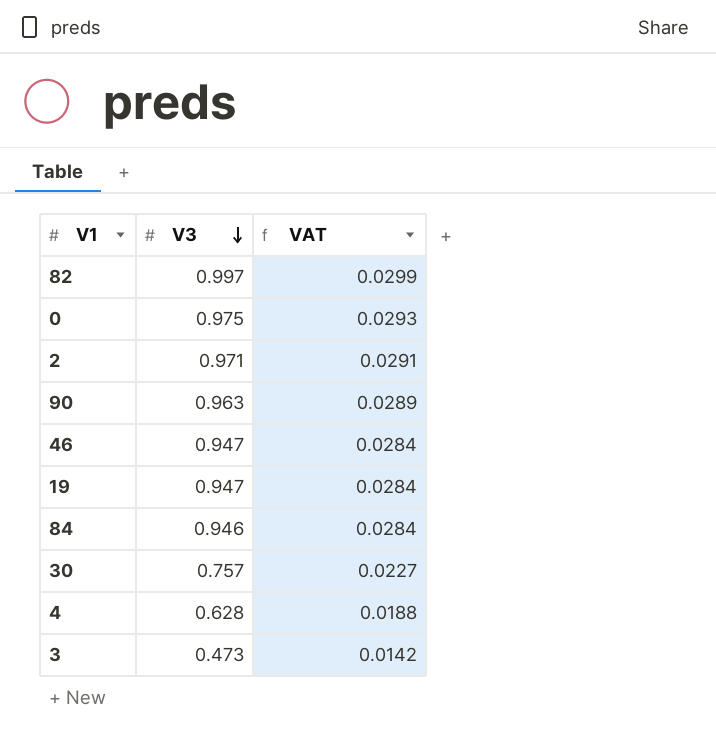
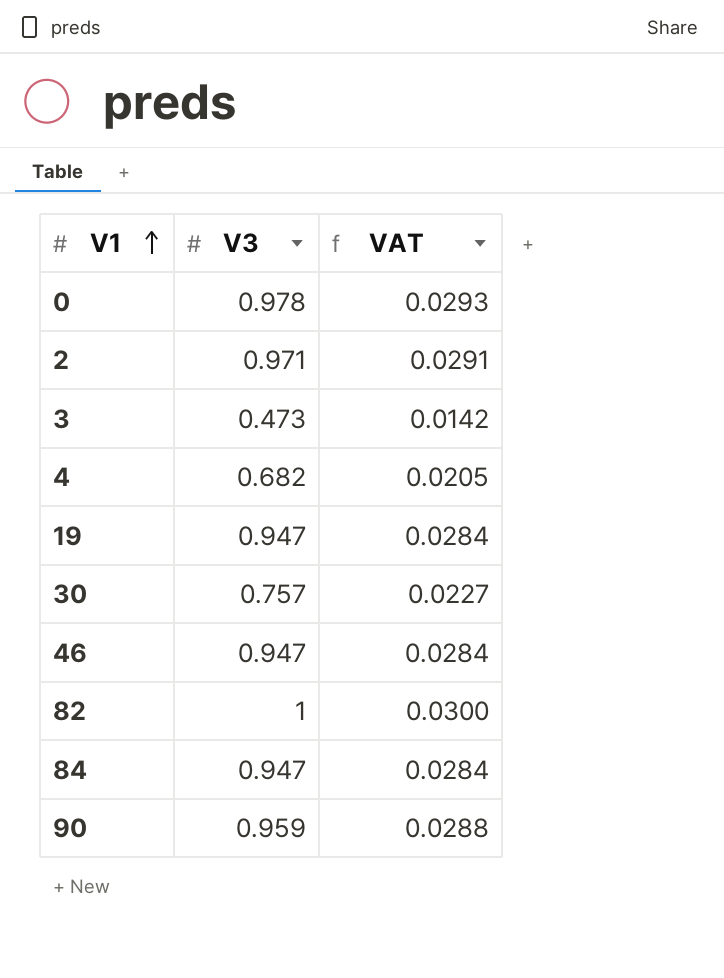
row order: V3 descending -> V1 ascending
0 | V3: 0.975 -> 0.978
4 | V3: 0.628 -> 0.682
4 | VAT: 0.0188 -> 0.0205
82 | V3: 0.997 -> 1
82 | VAT: 0.0299 -> 0.0300
84 | V3: 0.946 -> 0.947
90 | V3: 0.963 -> 0.959
90 | VAT: 0.0289 -> 0.0288

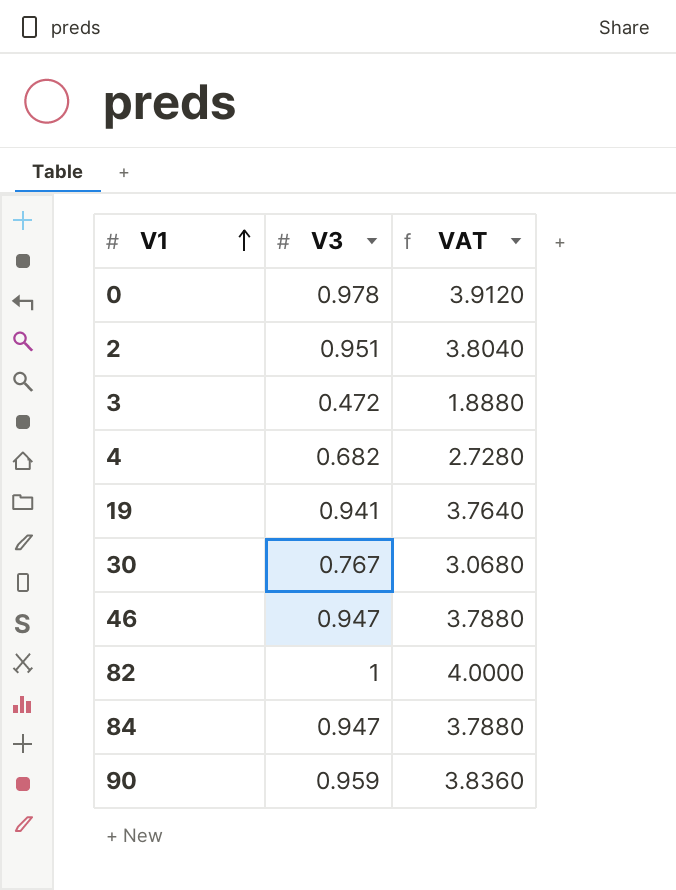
column VAT | formula: [V3] * 0.03 -> [V3] * 4
2 | V3: 0.971 -> 0.951
3 | V3: 0.473 -> 0.472
19 | V3: 0.947 -> 0.941
30 | V3: 0.757 -> 0.767

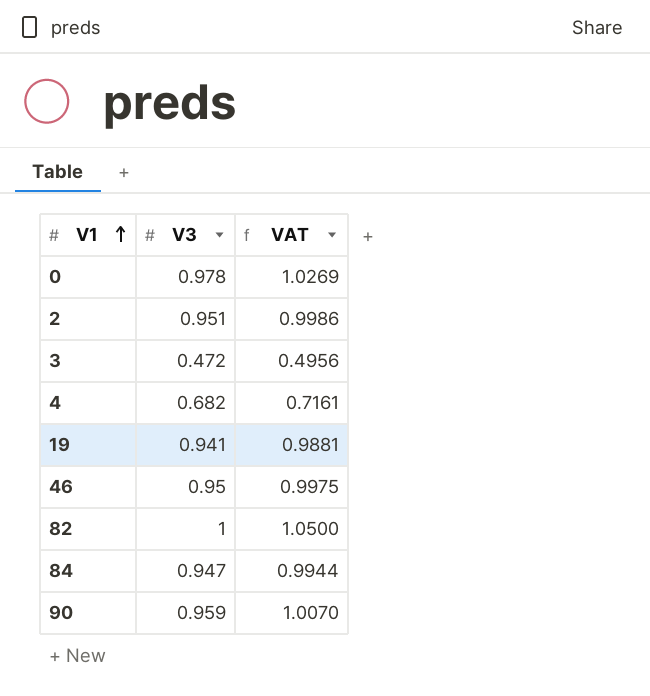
column VAT | formula: [V3] * 4 -> [V3] * 1.05
row 30: 0.767 | 3.0680 -> none
46 | V3: 0.947 -> 0.95

